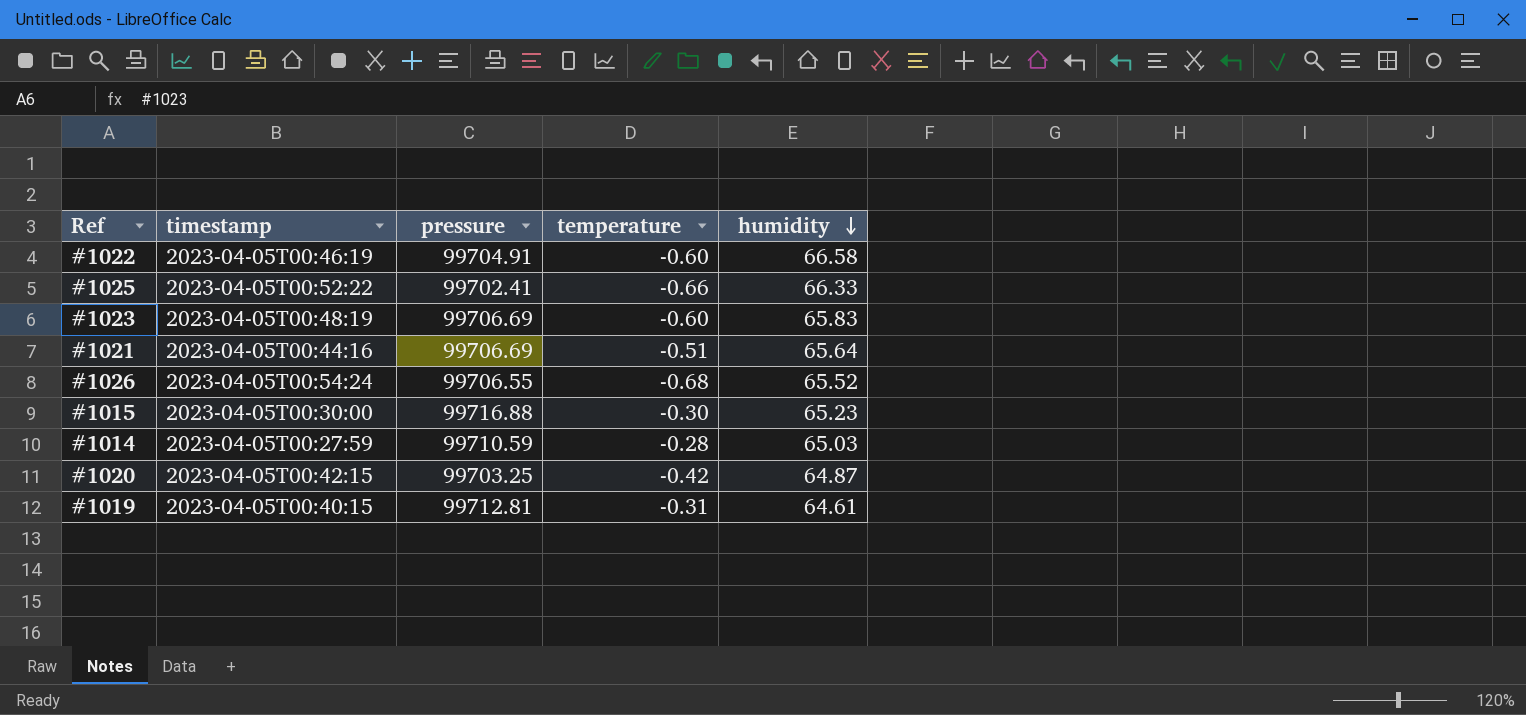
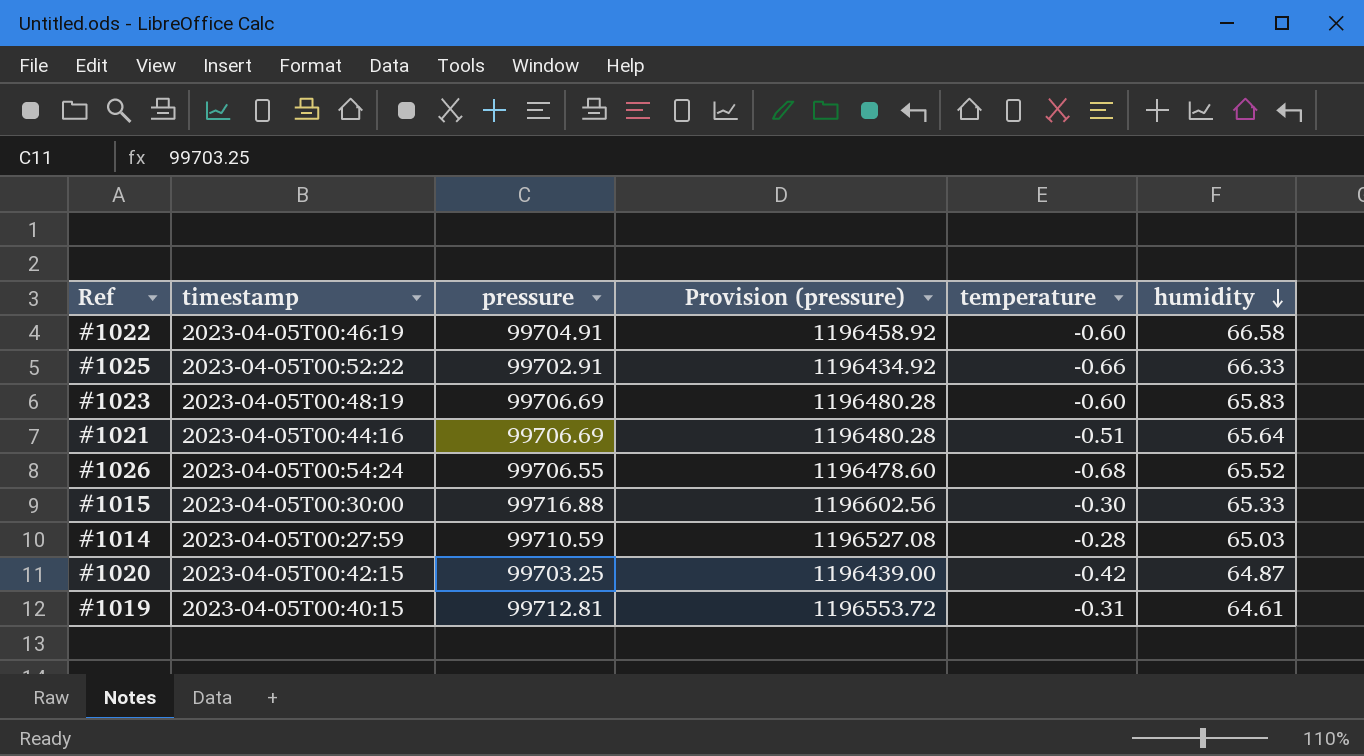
column Provision (pressure) | formula: none -> [pressure] * 12
#1025 | pressure: 99702.41 -> 99702.91
#1015 | humidity: 65.23 -> 65.33

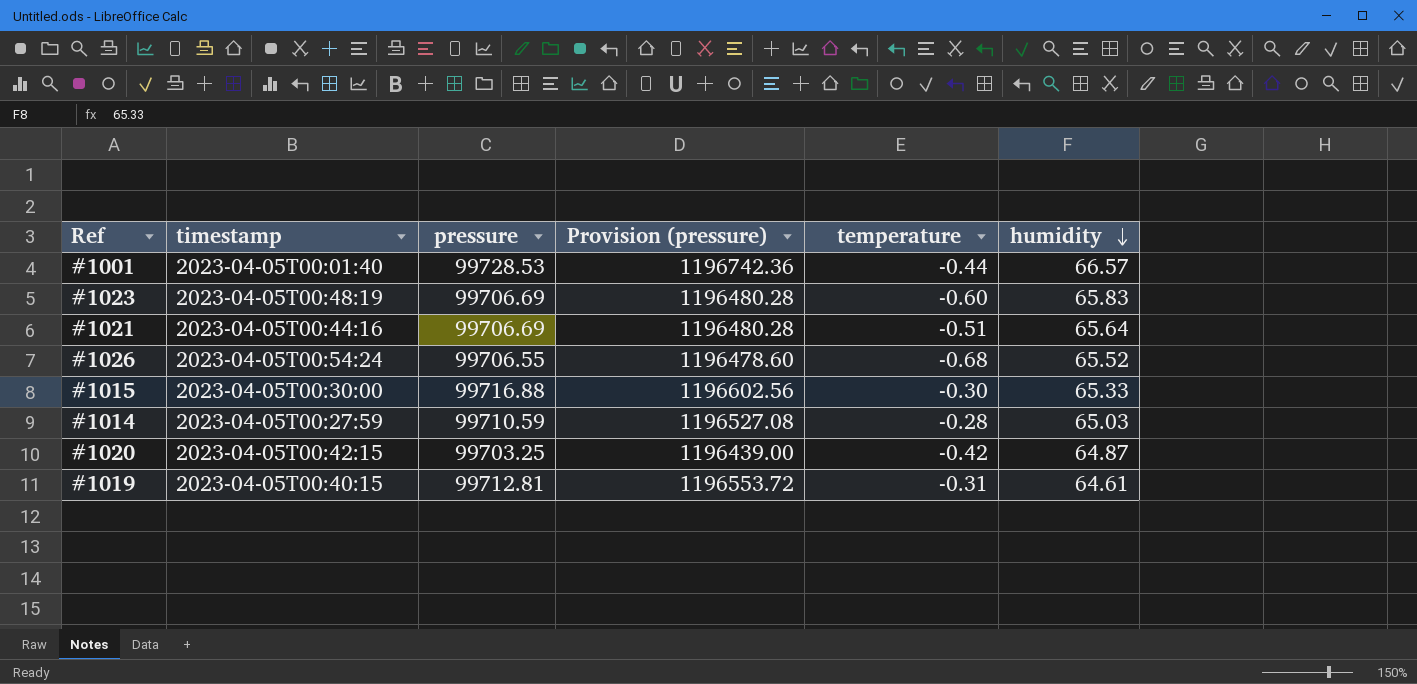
row #1022: 2023-04-05T00:46:19 | 99704.91 | 1196458.92 | -0.60 | 66.58 -> none
row #1025: 2023-04-05T00:52:22 | 99702.91 | 1196434.92 | -0.66 | 66.33 -> none
row #1001: none -> 2023-04-05T00:01:40 | 99728.53 | 1196742.36 | -0.44 | 66.57

